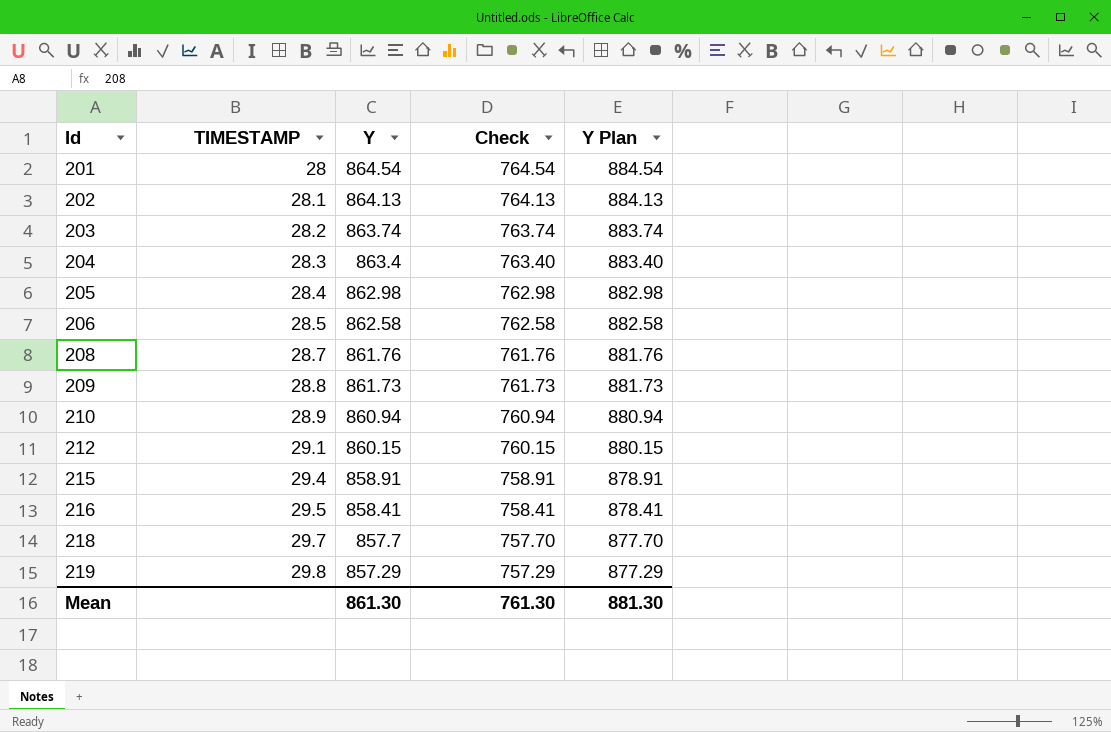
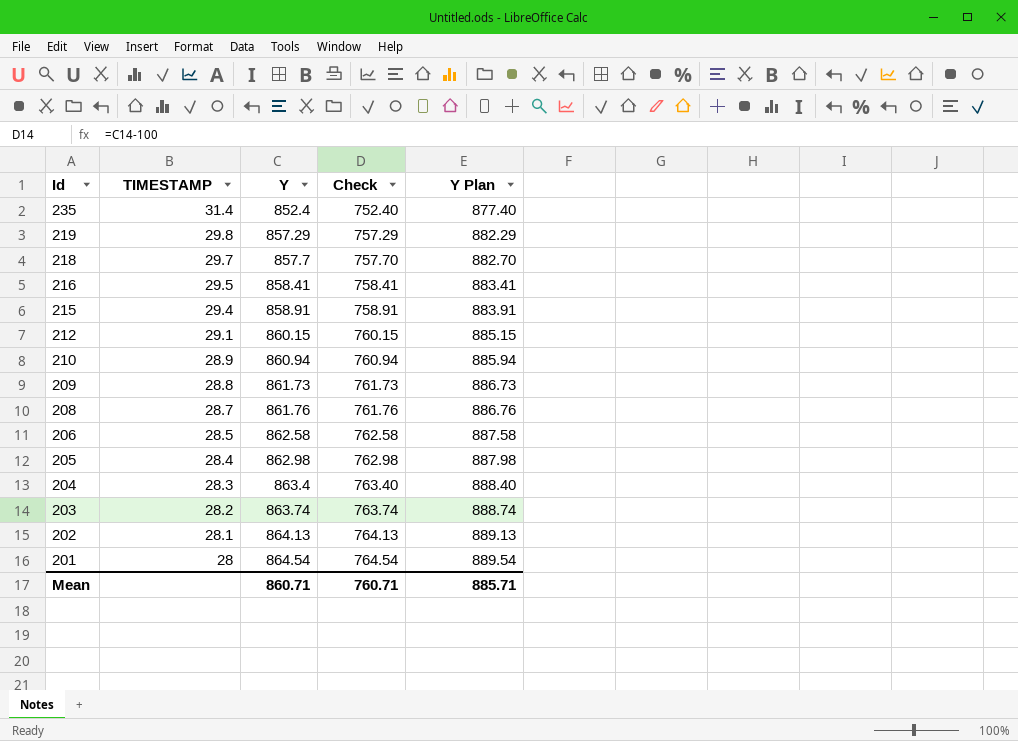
row order: Id ascending -> Id descending
column Y Plan | formula: [Y] + 20 -> [Y] + 25
row 235: none -> 31.4 | 852.4 | 752.40 | 877.40
Mean | Y: 861.30 -> 860.71
Mean | Check: 761.30 -> 760.71
Mean | Y Plan: 881.30 -> 885.71

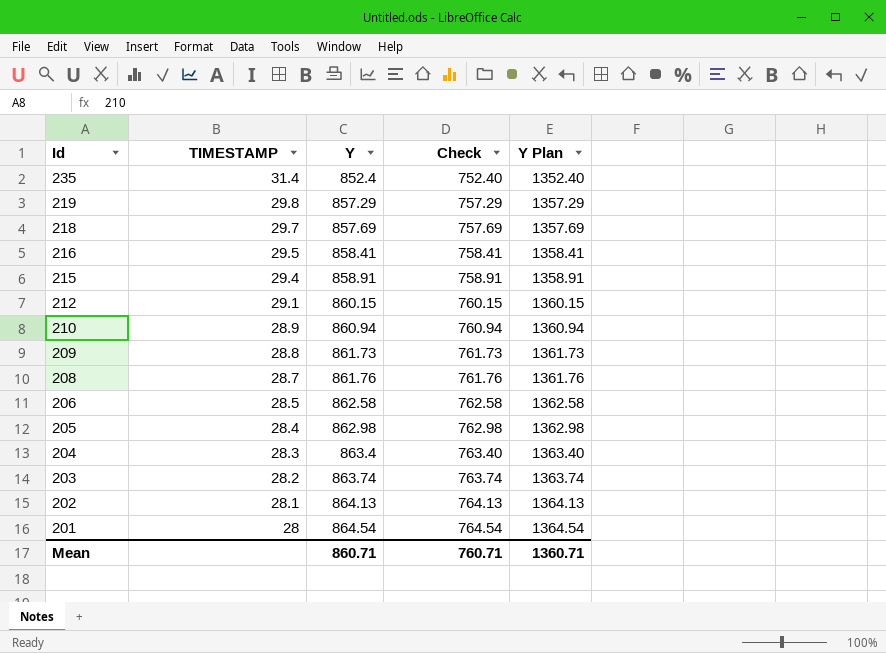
column Y Plan | formula: [Y] + 25 -> [Y] + 500
218 | Y: 857.7 -> 857.69
218 | Check: 757.70 -> 757.69
Mean | Y Plan: 885.71 -> 1360.71

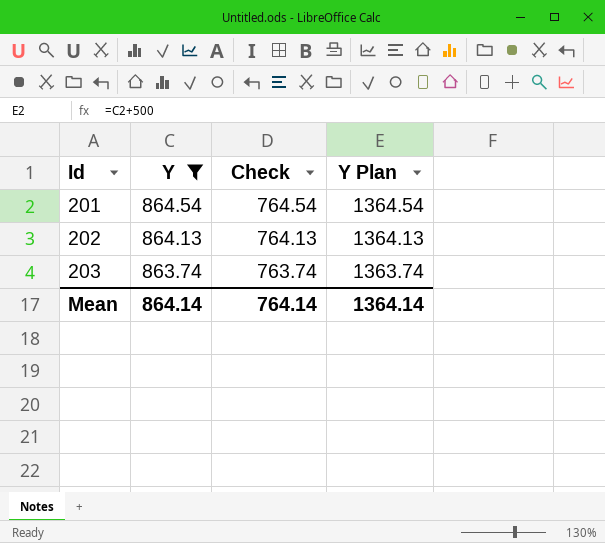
filter: none -> Y >= 863.74
row order: Id descending -> Id ascending
column TIMESTAMP | position: 2 -> none
Mean | Y: 860.71 -> 864.14
Mean | Check: 760.71 -> 764.14
Mean | Y Plan: 1360.71 -> 1364.14

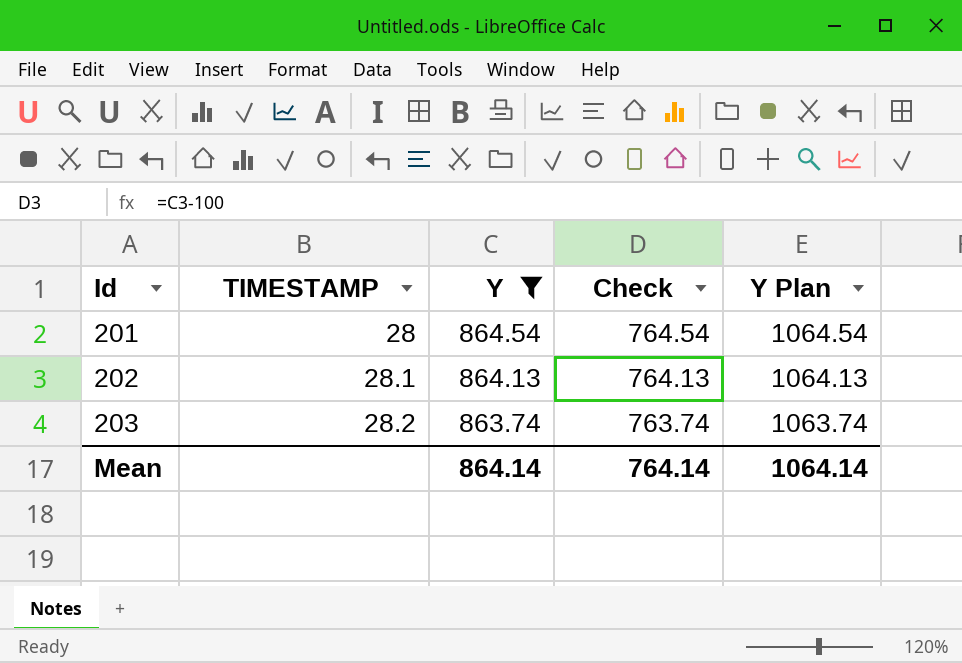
column TIMESTAMP | position: none -> 2
column Y Plan | formula: [Y] + 500 -> [Y] + 200
Mean | Y Plan: 1364.14 -> 1064.14

